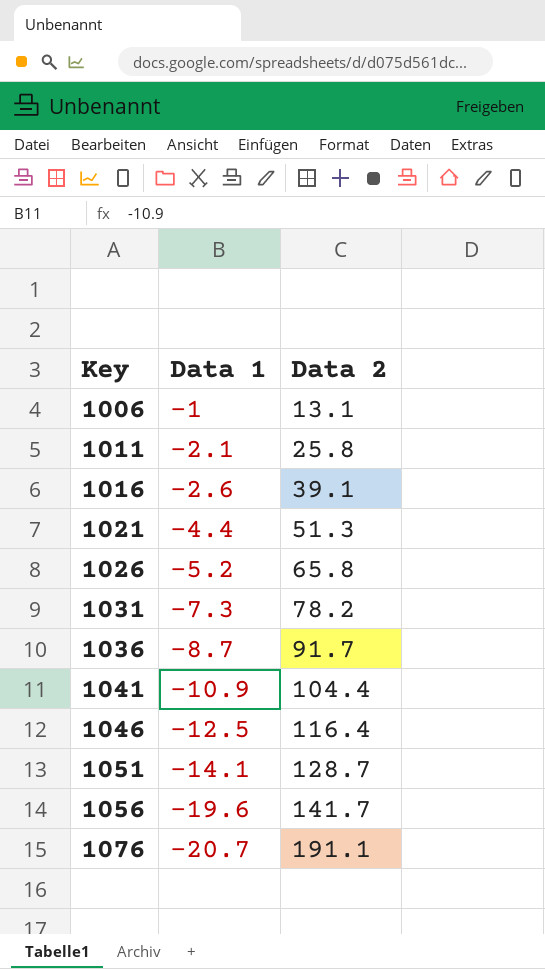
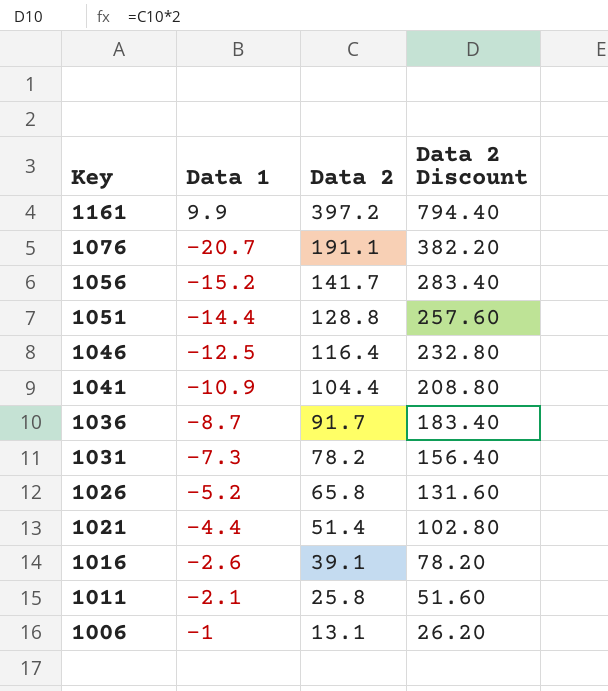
row order: Key ascending -> Key descending
column Data 2 Discount | formula: none -> [Data 2] * 2
row 1161: none -> 9.9 | 397.2 | 794.40
1056 | Data 1: -19.6 -> -15.2
1051 | Data 1: -14.1 -> -14.4
1051 | Data 2: 128.7 -> 128.8
1021 | Data 2: 51.3 -> 51.4

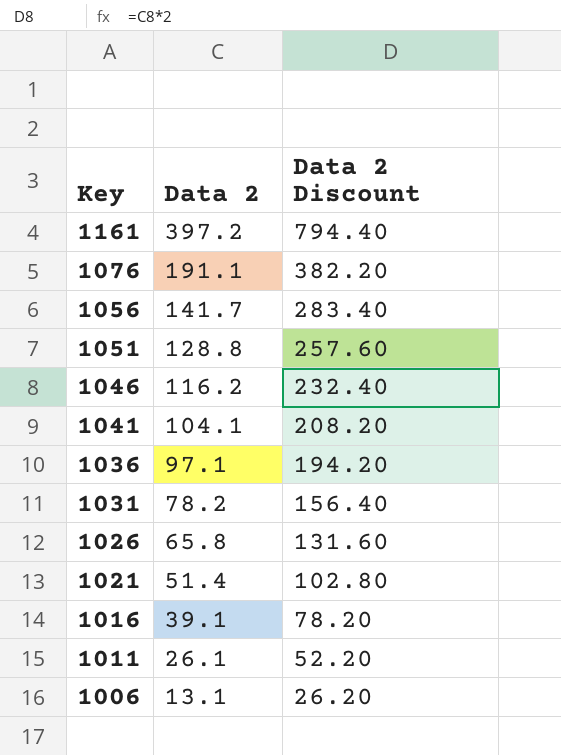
column Data 1 | position: 2 -> none
1046 | Data 2: 116.4 -> 116.2
1046 | Data 2 Discount: 232.80 -> 232.40
1041 | Data 2: 104.4 -> 104.1
1041 | Data 2 Discount: 208.80 -> 208.20
1036 | Data 2: 91.7 -> 97.1
1036 | Data 2 Discount: 183.40 -> 194.20
1011 | Data 2: 25.8 -> 26.1
1011 | Data 2 Discount: 51.60 -> 52.20

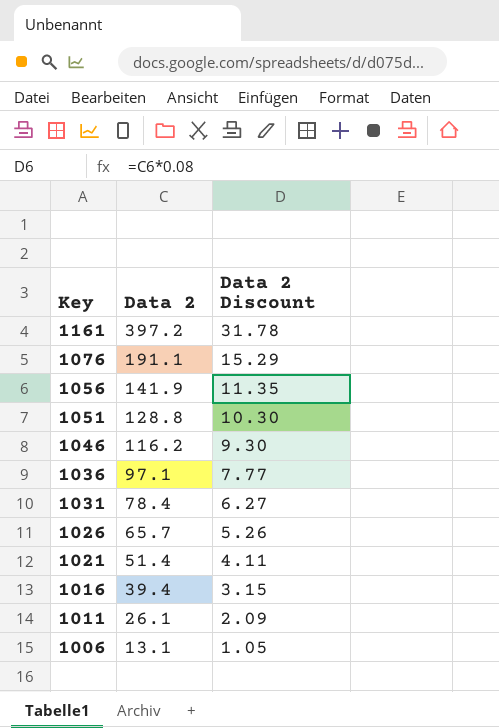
column Data 2 Discount | formula: [Data 2] * 2 -> [Data 2] * 0.08
row 1041: 104.1 | 208.20 -> none
1056 | Data 2: 141.7 -> 141.9
1031 | Data 2: 78.2 -> 78.4
1026 | Data 2: 65.8 -> 65.7
1016 | Data 2: 39.1 -> 39.4

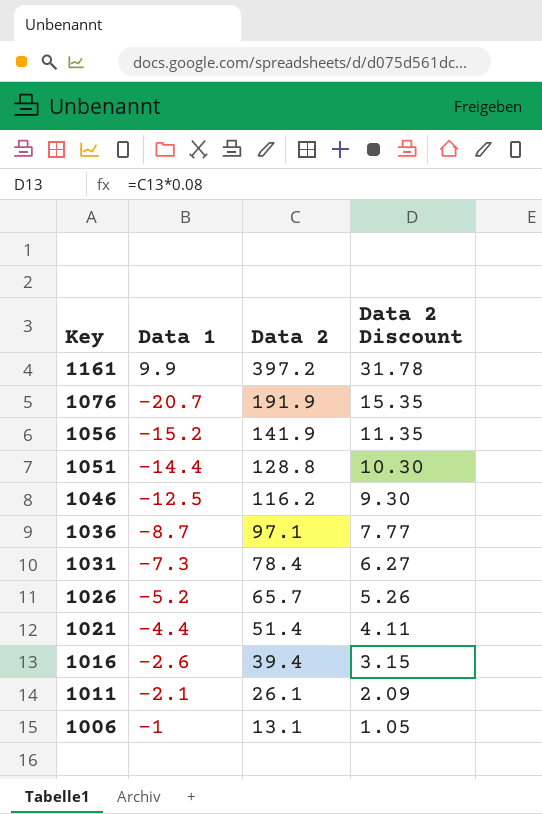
column Data 1 | position: none -> 2
1076 | Data 2: 191.1 -> 191.9
1076 | Data 2 Discount: 15.29 -> 15.35

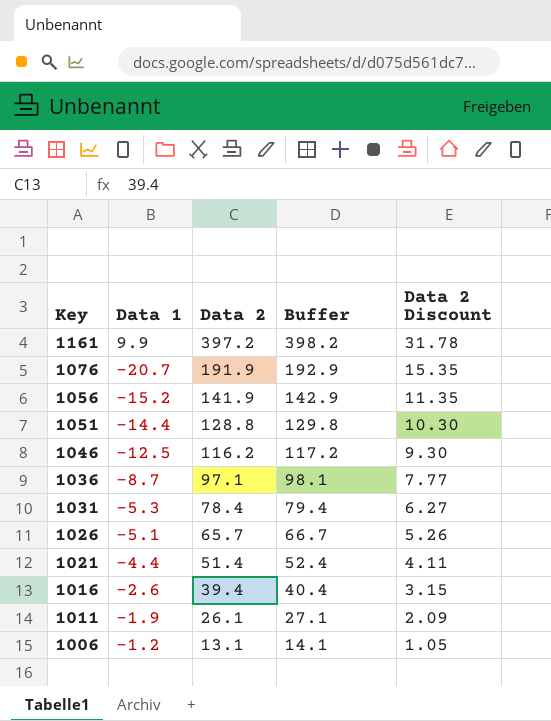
column Buffer | formula: none -> [Data 2] + 1
1031 | Data 1: -7.3 -> -5.3
1026 | Data 1: -5.2 -> -5.1
1011 | Data 1: -2.1 -> -1.9
1006 | Data 1: -1 -> -1.2

